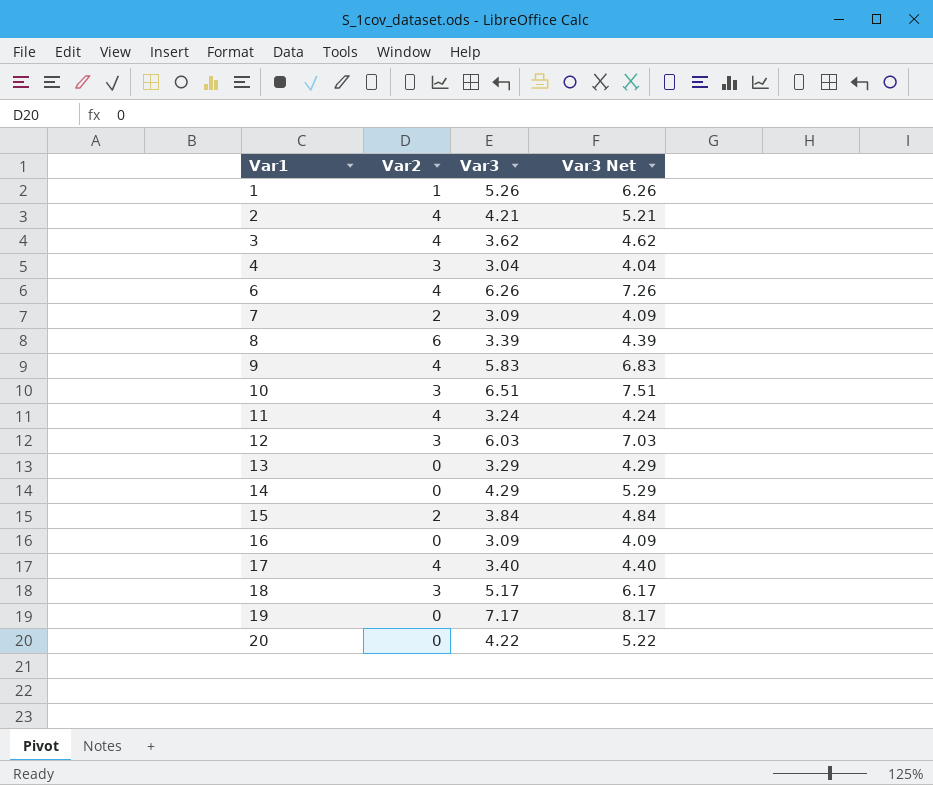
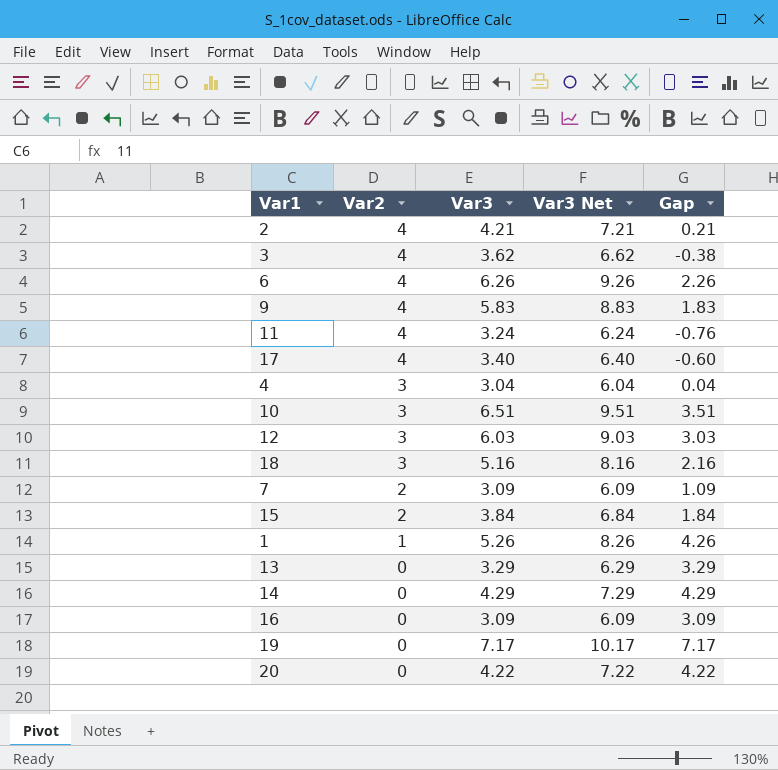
row order: Var1 ascending -> Var2 descending
column Var3 Net | formula: [Var3] + 1 -> [Var3] + 3
column Gap | formula: none -> [Var3] - [Var2]
row 8: 6 | 3.39 | 4.39 -> none
18 | Var3: 5.17 -> 5.16

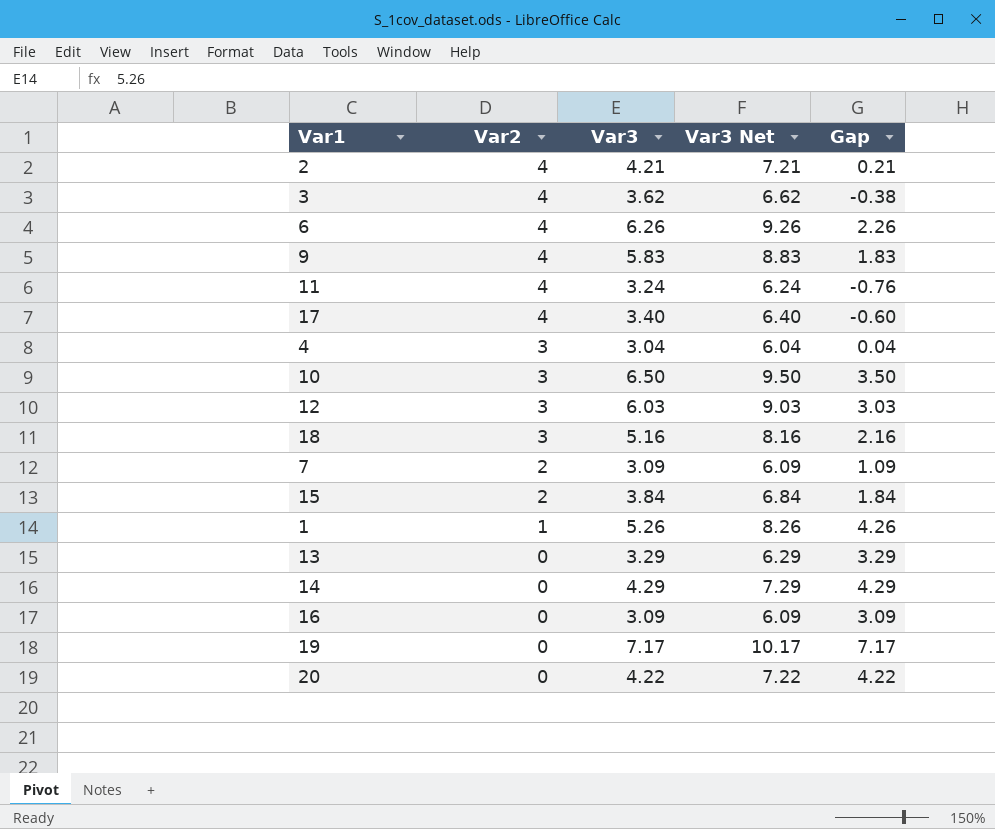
10 | Var3: 6.51 -> 6.50
10 | Var3 Net: 9.51 -> 9.50
10 | Gap: 3.51 -> 3.50

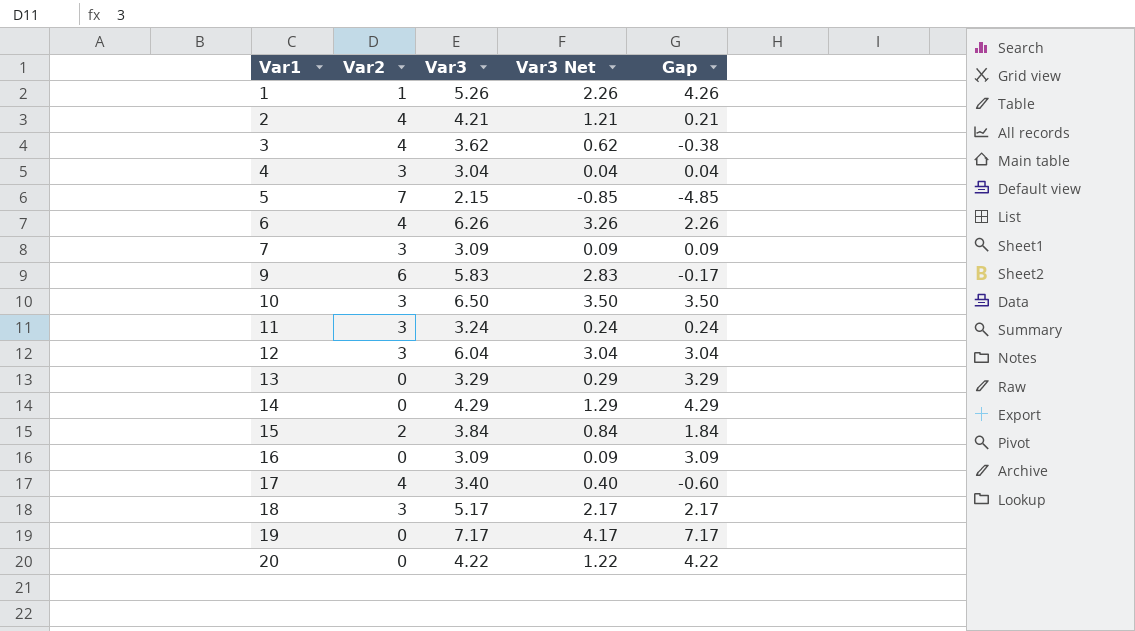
row order: Var2 descending -> Var1 ascending
column Var3 Net | formula: [Var3] + 3 -> [Var3] - 3
row 5: none -> 7 | 2.15 | -0.85 | -4.85
7 | Var2: 2 -> 3
7 | Gap: 1.09 -> 0.09
9 | Var2: 4 -> 6
9 | Gap: 1.83 -> -0.17
11 | Var2: 4 -> 3
11 | Gap: -0.76 -> 0.24
12 | Var3: 6.03 -> 6.04
12 | Gap: 3.03 -> 3.04
18 | Var3: 5.16 -> 5.17
18 | Gap: 2.16 -> 2.17

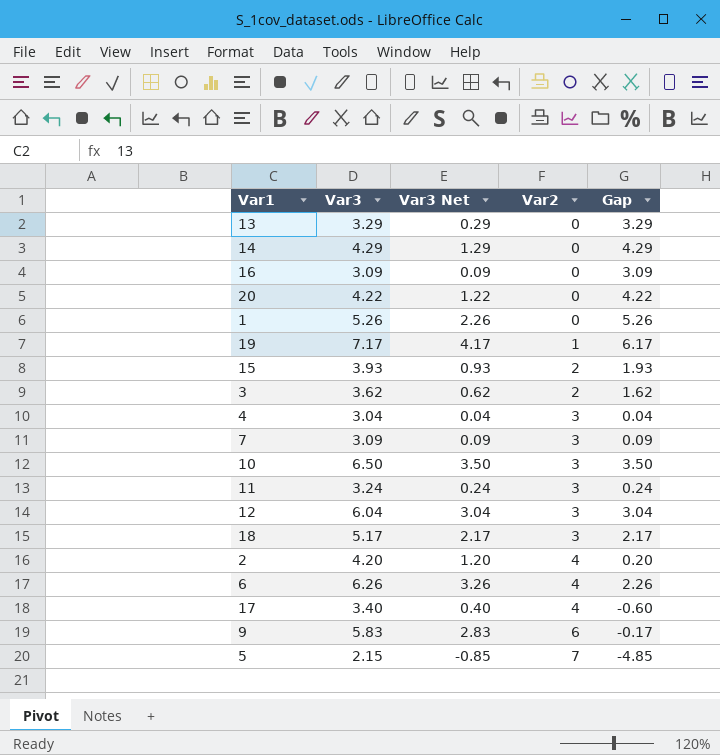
row order: Var1 ascending -> Var2 ascending
column Var2 | position: 2 -> 4
1 | Var2: 1 -> 0
1 | Gap: 4.26 -> 5.26
19 | Var2: 0 -> 1
19 | Gap: 7.17 -> 6.17
15 | Var3: 3.84 -> 3.93
15 | Var3 Net: 0.84 -> 0.93
15 | Gap: 1.84 -> 1.93
3 | Var2: 4 -> 2
3 | Gap: -0.38 -> 1.62
2 | Var3: 4.21 -> 4.20
2 | Var3 Net: 1.21 -> 1.20
2 | Gap: 0.21 -> 0.20

